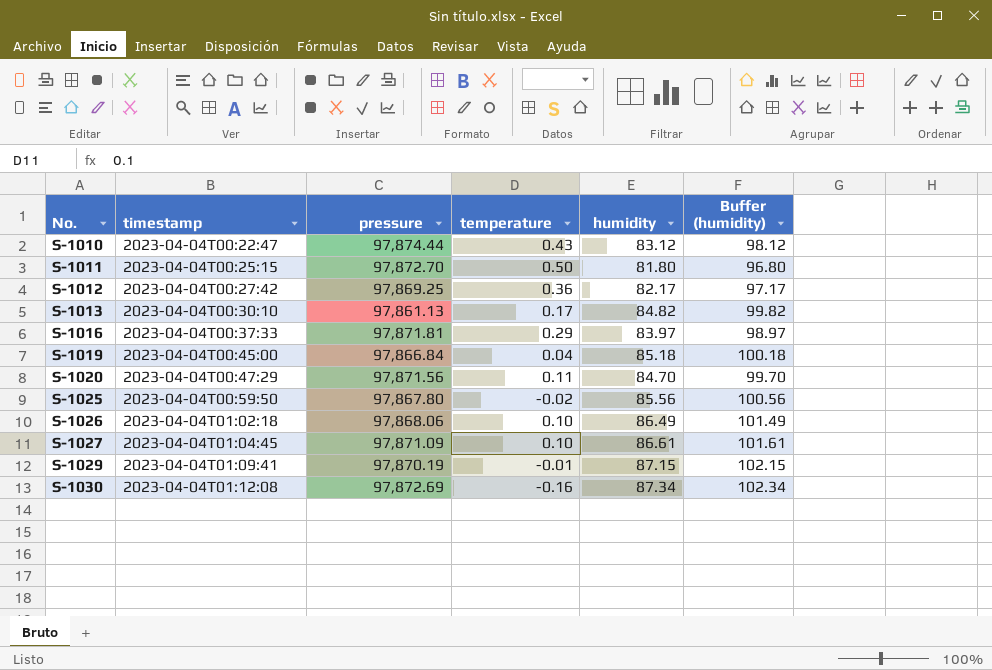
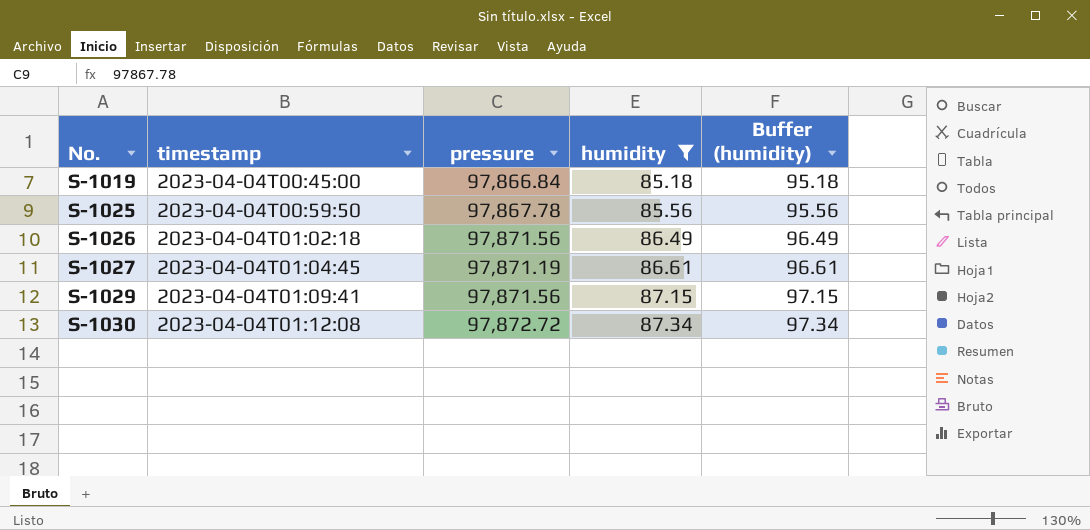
filter: none -> humidity >= 85.18
column temperature | position: 4 -> none
column Buffer (humidity) | formula: [humidity] + 15 -> [humidity] + 10
S-1025 | pressure: 97,867.80 -> 97,867.78
S-1026 | pressure: 97,868.06 -> 97,871.56
S-1027 | pressure: 97,871.09 -> 97,871.19
S-1029 | pressure: 97,870.19 -> 97,871.56
S-1030 | pressure: 97,872.69 -> 97,872.72

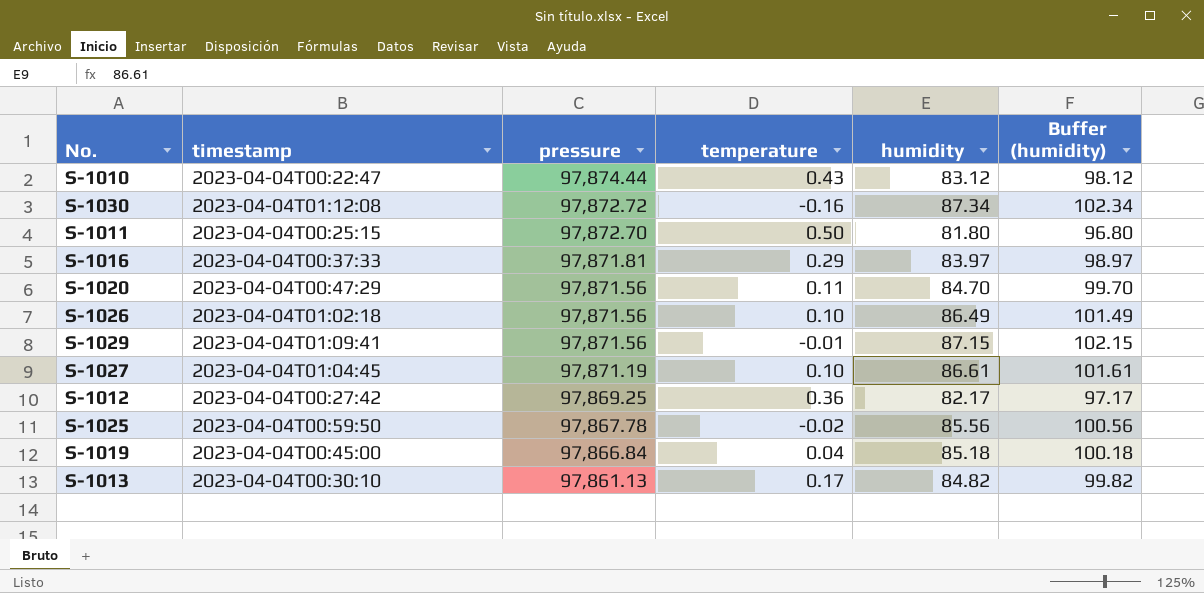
filter: humidity >= 85.18 -> none
row order: No. ascending -> pressure descending
column temperature | position: none -> 4
column Buffer (humidity) | formula: [humidity] + 10 -> [humidity] + 15

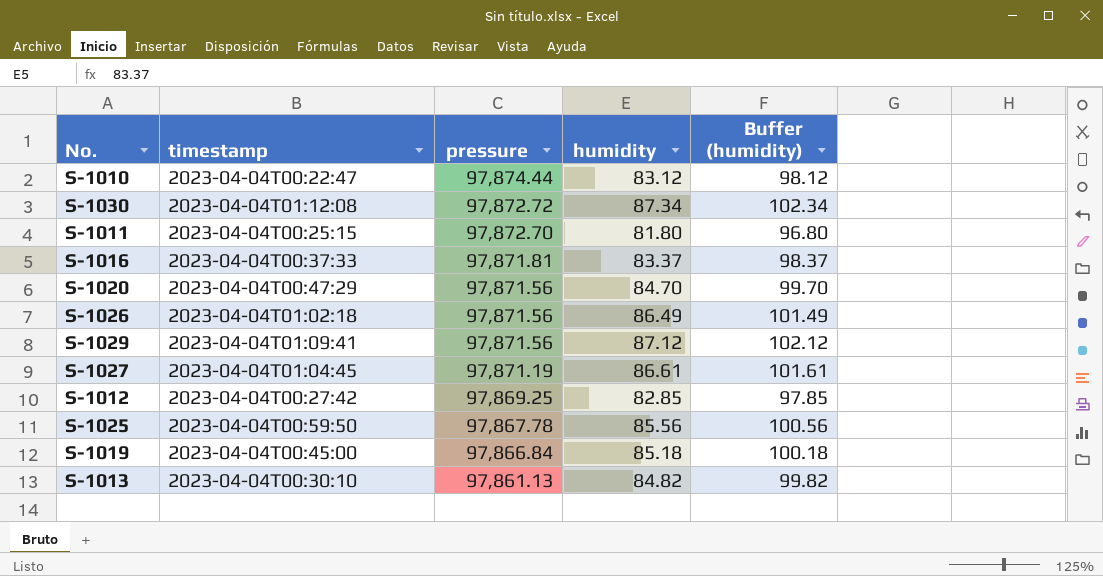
column temperature | position: 4 -> none
S-1016 | humidity: 83.97 -> 83.37
S-1016 | Buffer (humidity): 98.97 -> 98.37
S-1029 | humidity: 87.15 -> 87.12
S-1029 | Buffer (humidity): 102.15 -> 102.12
S-1012 | humidity: 82.17 -> 82.85
S-1012 | Buffer (humidity): 97.17 -> 97.85

